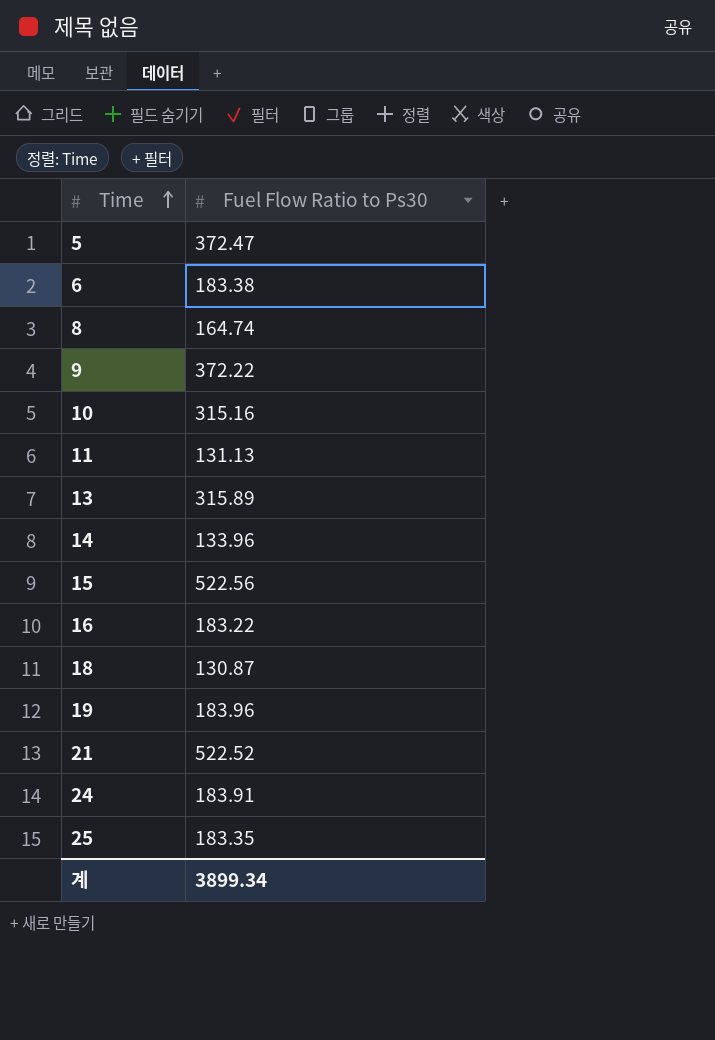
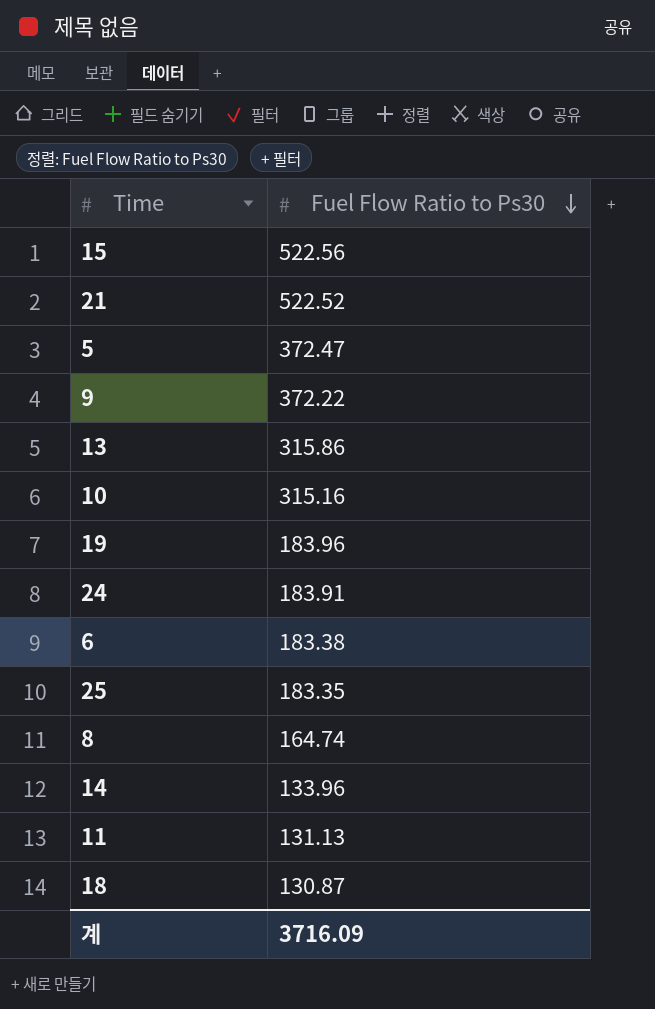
row order: Time ascending -> Fuel Flow Ratio to Ps30 descending
row 16: 183.22 -> none
13 | Fuel Flow Ratio to Ps30: 315.89 -> 315.86
계 | Fuel Flow Ratio to Ps30: 3899.34 -> 3716.09

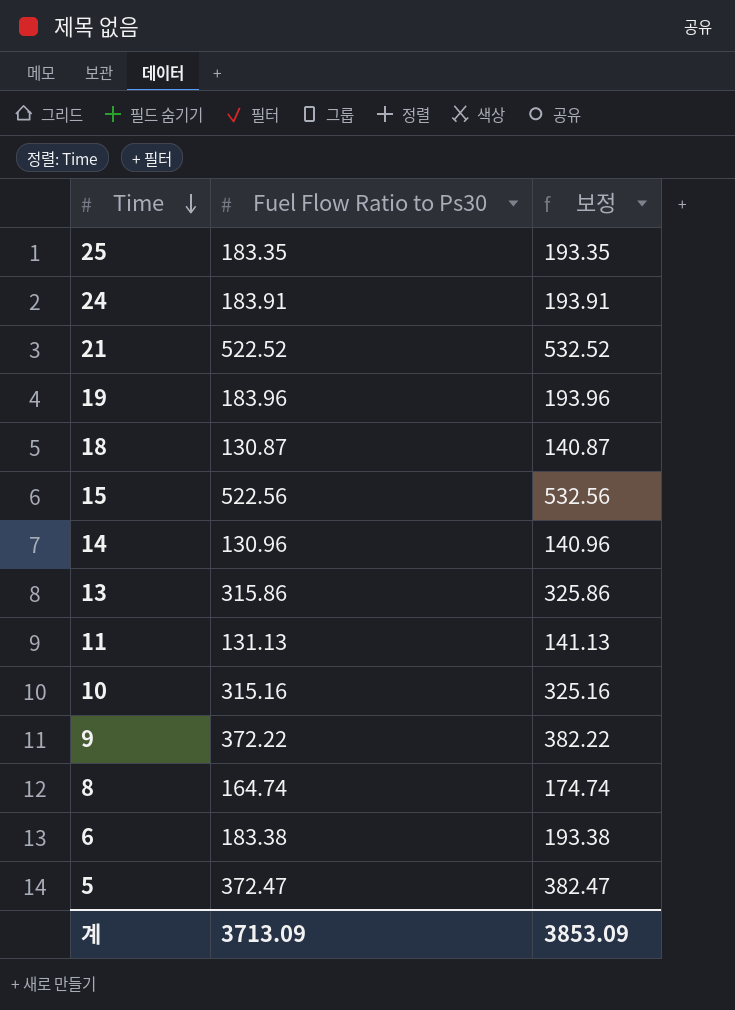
row order: Fuel Flow Ratio to Ps30 descending -> Time descending
column 보정 | formula: none -> [Fuel Flow Ratio to Ps30] + 10
14 | Fuel Flow Ratio to Ps30: 133.96 -> 130.96
계 | Fuel Flow Ratio to Ps30: 3716.09 -> 3713.09

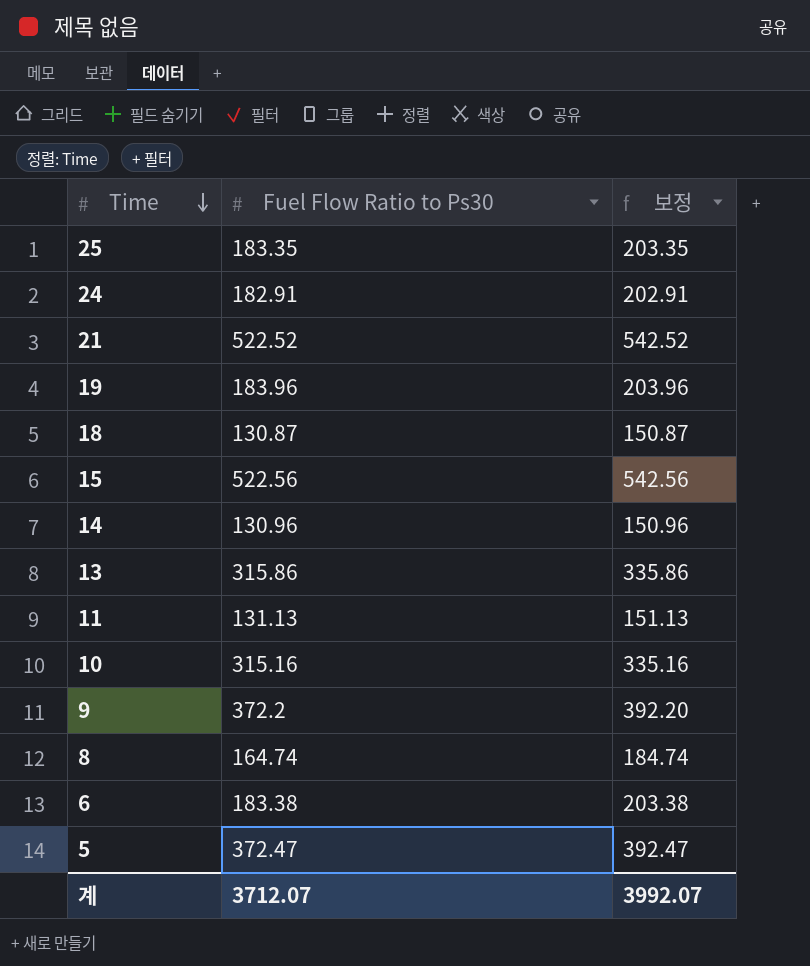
column 보정 | formula: [Fuel Flow Ratio to Ps30] + 10 -> [Fuel Flow Ratio to Ps30] + 20
24 | Fuel Flow Ratio to Ps30: 183.91 -> 182.91
9 | Fuel Flow Ratio to Ps30: 372.22 -> 372.2
계 | Fuel Flow Ratio to Ps30: 3713.09 -> 3712.07
계 | 보정: 3853.09 -> 3992.07

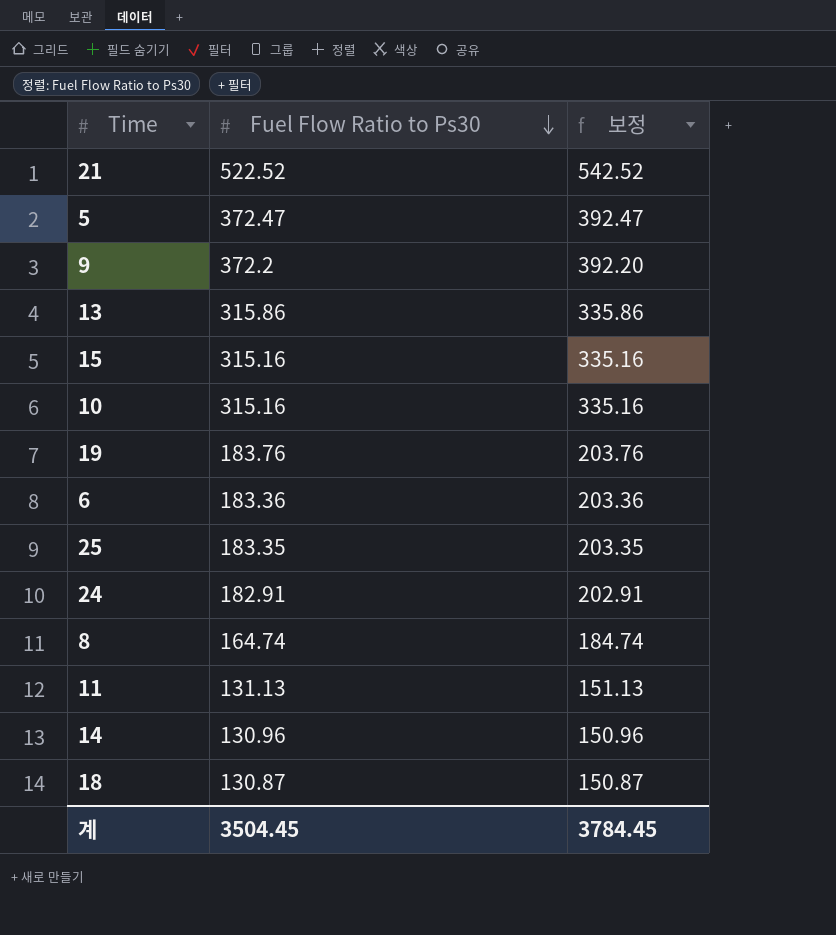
row order: Time descending -> Fuel Flow Ratio to Ps30 descending
15 | Fuel Flow Ratio to Ps30: 522.56 -> 315.16
15 | 보정: 542.56 -> 335.16
19 | Fuel Flow Ratio to Ps30: 183.96 -> 183.76
19 | 보정: 203.96 -> 203.76
6 | Fuel Flow Ratio to Ps30: 183.38 -> 183.36
6 | 보정: 203.38 -> 203.36
계 | Fuel Flow Ratio to Ps30: 3712.07 -> 3504.45
계 | 보정: 3992.07 -> 3784.45

